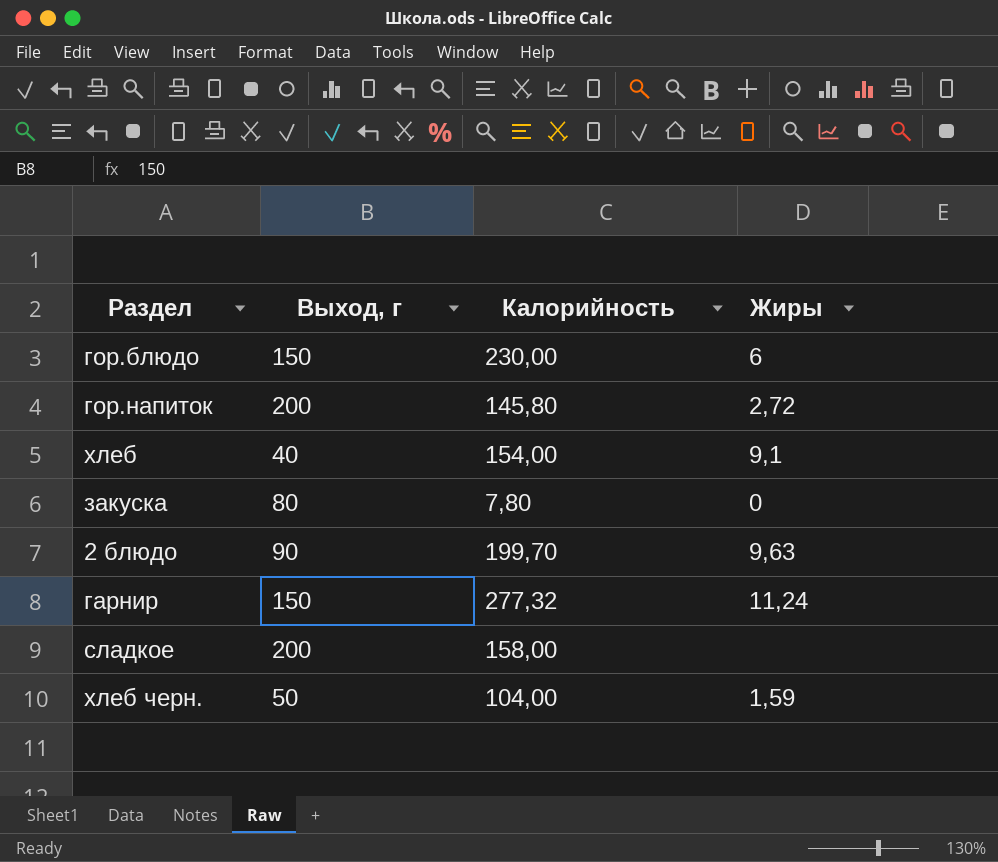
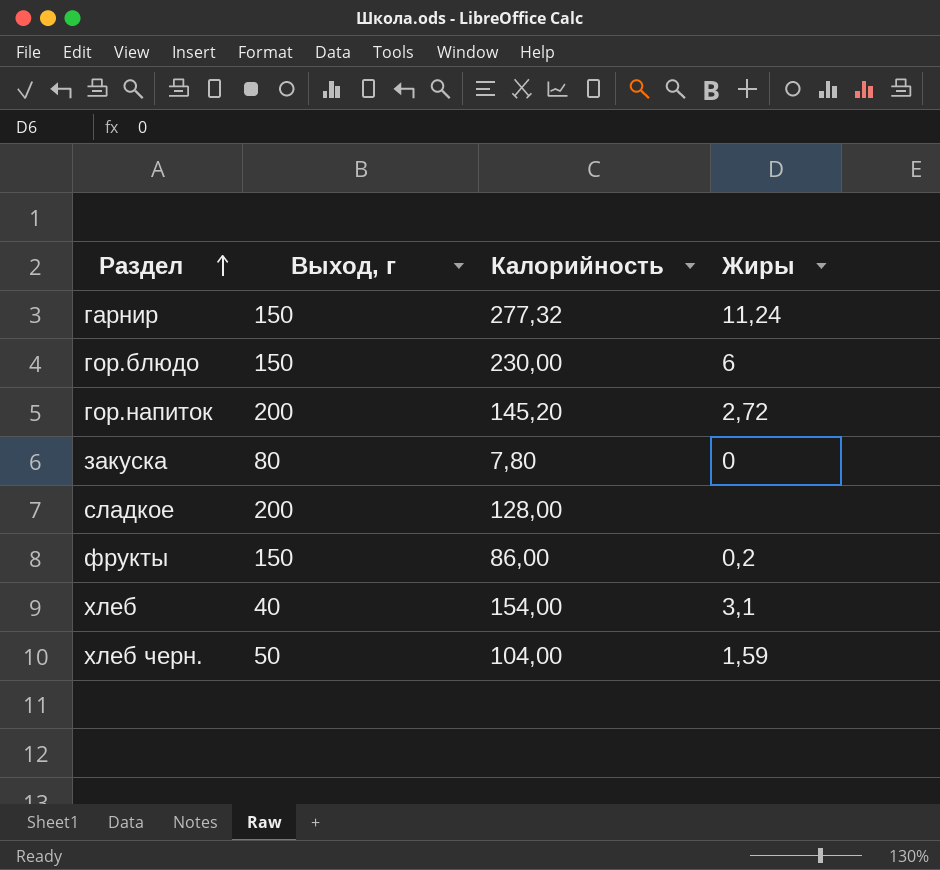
row order: none -> Раздел ascending
row 2 блюдо: 90 | 199,70 | 9,63 -> none
гор.напиток | Калорийность: 145,80 -> 145,20
сладкое | Калорийность: 158,00 -> 128,00
row фрукты: none -> 150 | 86,00 | 0,2
хлеб | Жиры: 9,1 -> 3,1

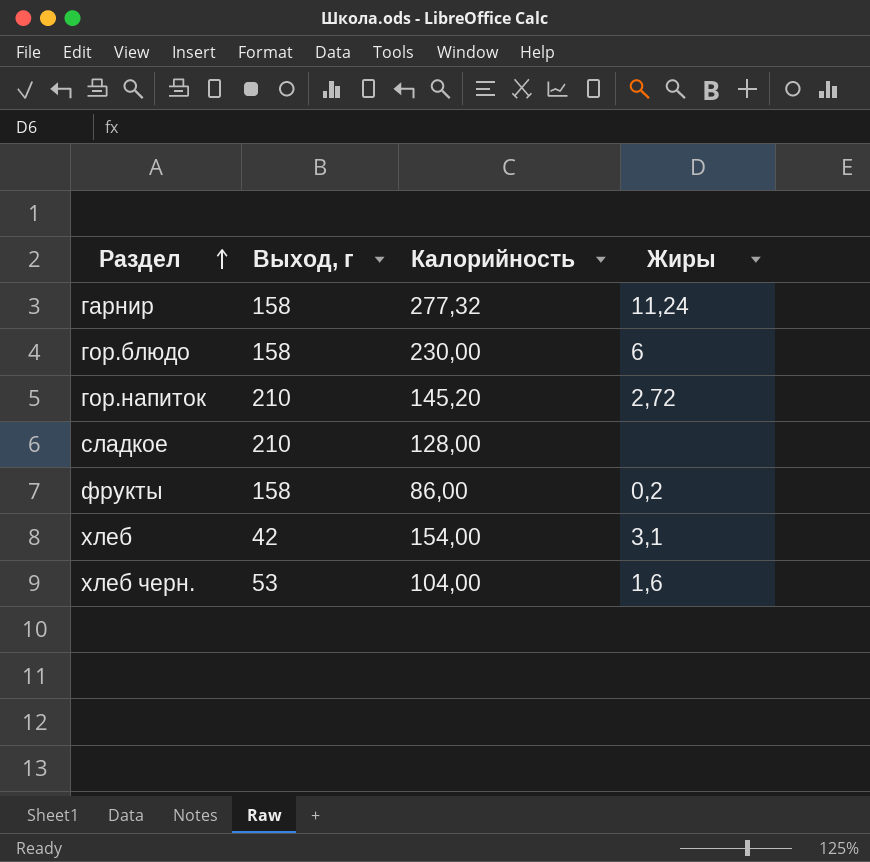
row закуска: 80 | 7,80 | 0 -> none
гарнир | Выход, г: 150 -> 158
гор.блюдо | Выход, г: 150 -> 158
гор.напиток | Выход, г: 200 -> 210
сладкое | Выход, г: 200 -> 210
фрукты | Выход, г: 150 -> 158
хлеб | Выход, г: 40 -> 42
хлеб черн. | Выход, г: 50 -> 53
хлеб черн. | Жиры: 1,59 -> 1,6

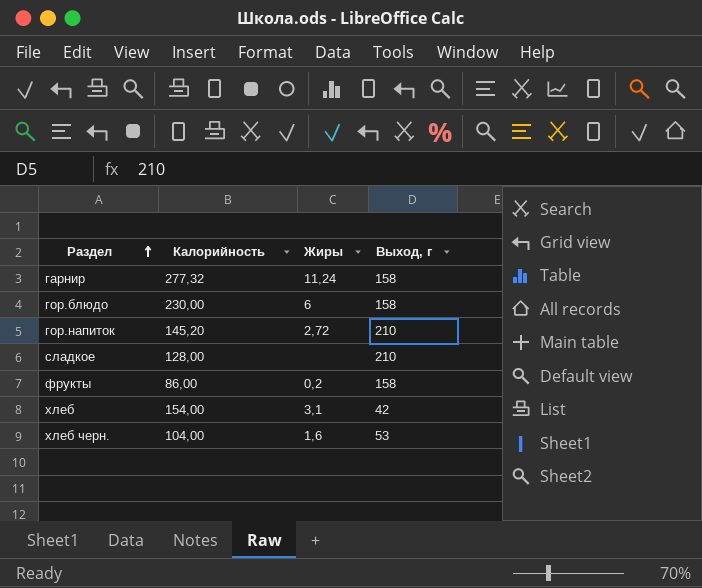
column Выход, г | position: 2 -> 4

